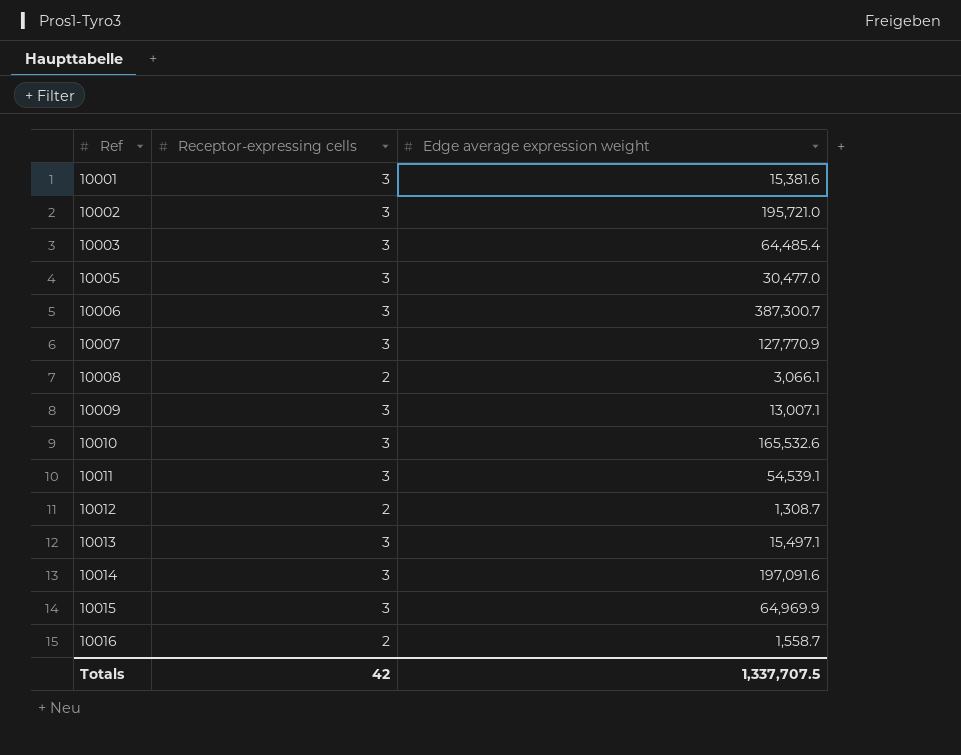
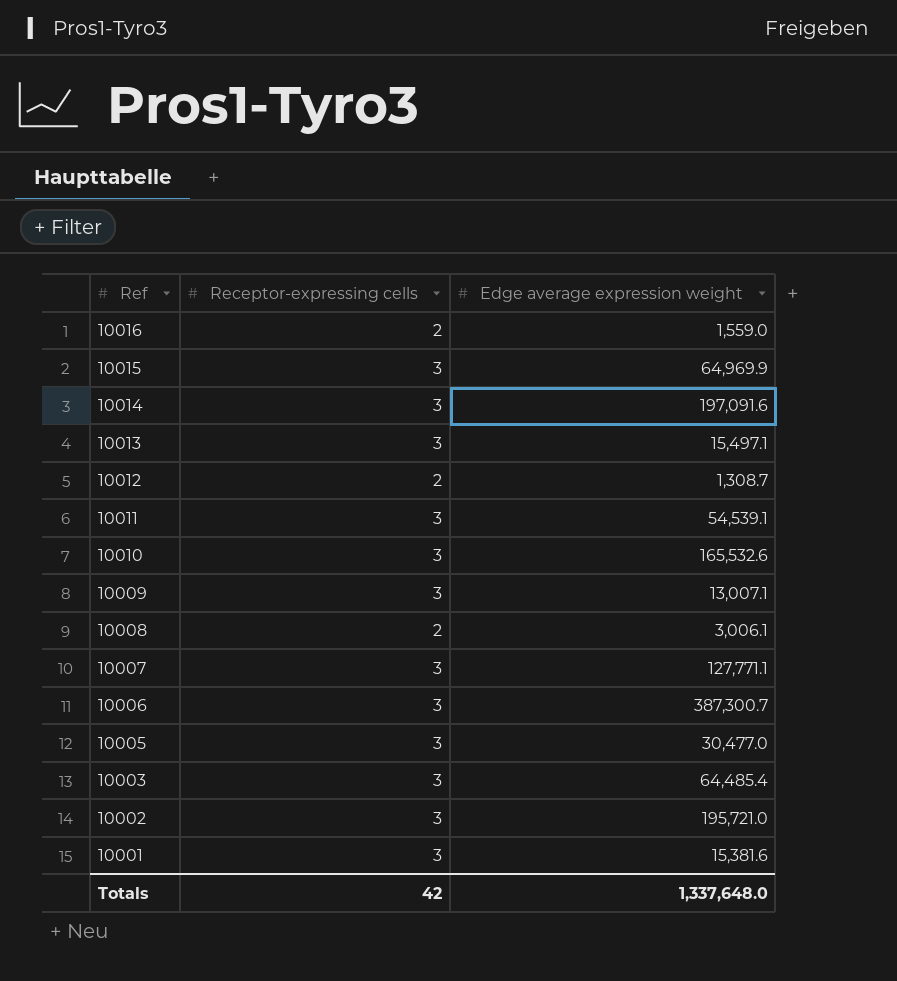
row order: Ref ascending -> Ref descending
10016 | Edge average expression weight: 1,558.7 -> 1,559.0
10008 | Edge average expression weight: 3,066.1 -> 3,006.1
10007 | Edge average expression weight: 127,770.9 -> 127,771.1
Totals | Edge average expression weight: 1,337,707.5 -> 1,337,648.0

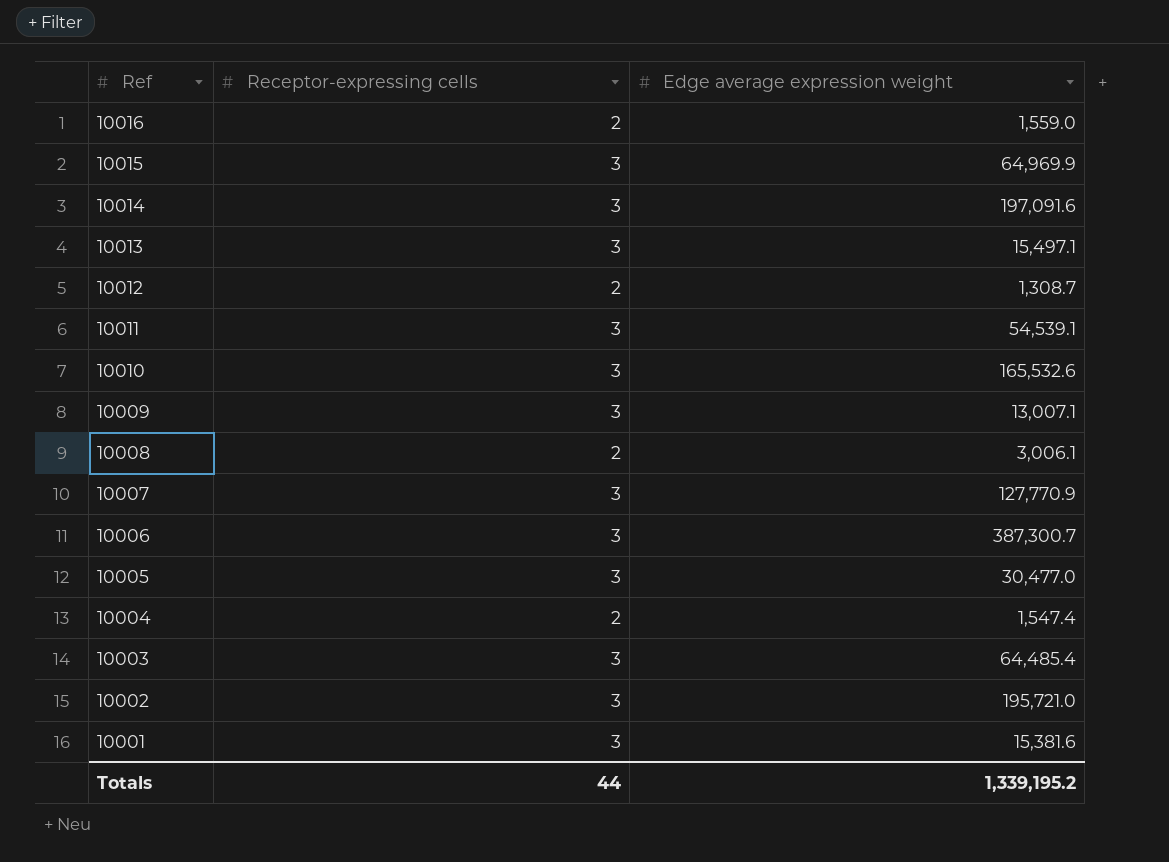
10007 | Edge average expression weight: 127,771.1 -> 127,770.9
row 10004: none -> 2 | 1,547.4
Totals | Receptor-expressing cells: 42 -> 44
Totals | Edge average expression weight: 1,337,648.0 -> 1,339,195.2

